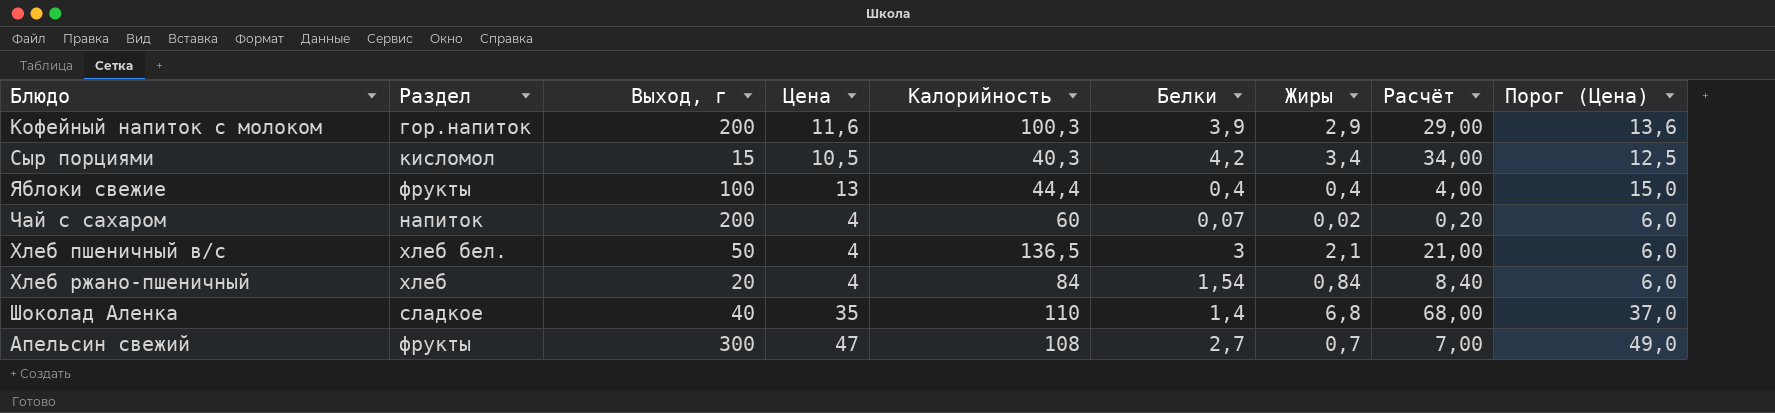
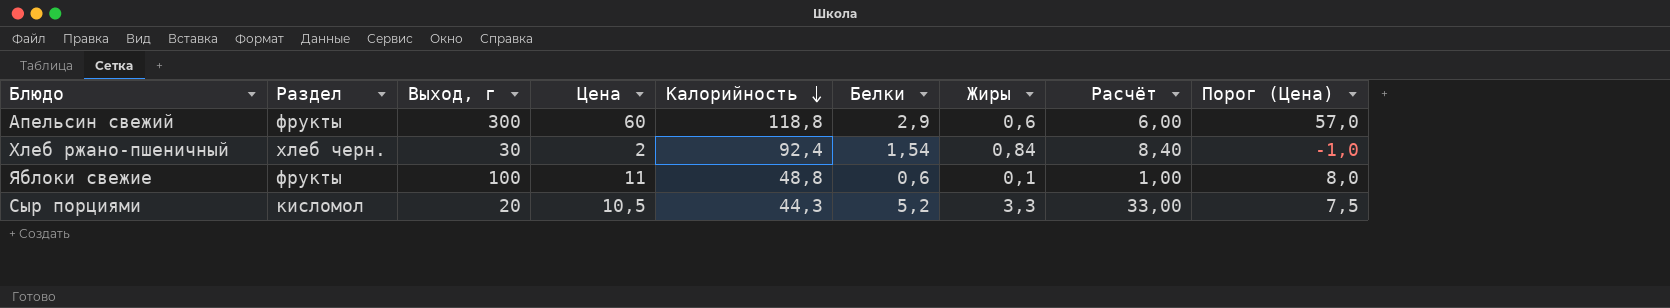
row order: none -> Калорийность descending
column Порог (Цена) | formula: [Цена] + 2 -> [Цена] - 3
row Кофейный напиток с молоком: гор.напиток | 200 | 11,6 | 100,3 | 3,9 | 2,9 | 29,00 | 13,6 -> none
row Чай с сахаром: напиток | 200 | 4 | 60 | 0,07 | 0,02 | 0,20 | 6,0 -> none
row Хлеб пшеничный в/с: хлеб бел. | 50 | 4 | 136,5 | 3 | 2,1 | 21,00 | 6,0 -> none
row Шоколад Аленка: сладкое | 40 | 35 | 110 | 1,4 | 6,8 | 68,00 | 37,0 -> none
Апельсин свежий | Цена: 47 -> 60
Апельсин свежий | Калорийность: 108 -> 118,8
Апельсин свежий | Белки: 2,7 -> 2,9
Апельсин свежий | Жиры: 0,7 -> 0,6
Апельсин свежий | Расчёт: 7,00 -> 6,00
Хлеб ржано-пшеничный | Раздел: хлеб -> хлеб черн.
Хлеб ржано-пшеничный | Выход, г: 20 -> 30
Хлеб ржано-пшеничный | Цена: 4 -> 2
Хлеб ржано-пшеничный | Калорийность: 84 -> 92,4
Яблоки свежие | Цена: 13 -> 11
Яблоки свежие | Калорийность: 44,4 -> 48,8
Яблоки свежие | Белки: 0,4 -> 0,6
Яблоки свежие | Жиры: 0,4 -> 0,1
Яблоки свежие | Расчёт: 4,00 -> 1,00
Сыр порциями | Выход, г: 15 -> 20
Сыр порциями | Калорийность: 40,3 -> 44,3
Сыр порциями | Белки: 4,2 -> 5,2
Сыр порциями | Жиры: 3,4 -> 3,3
Сыр порциями | Расчёт: 34,00 -> 33,00

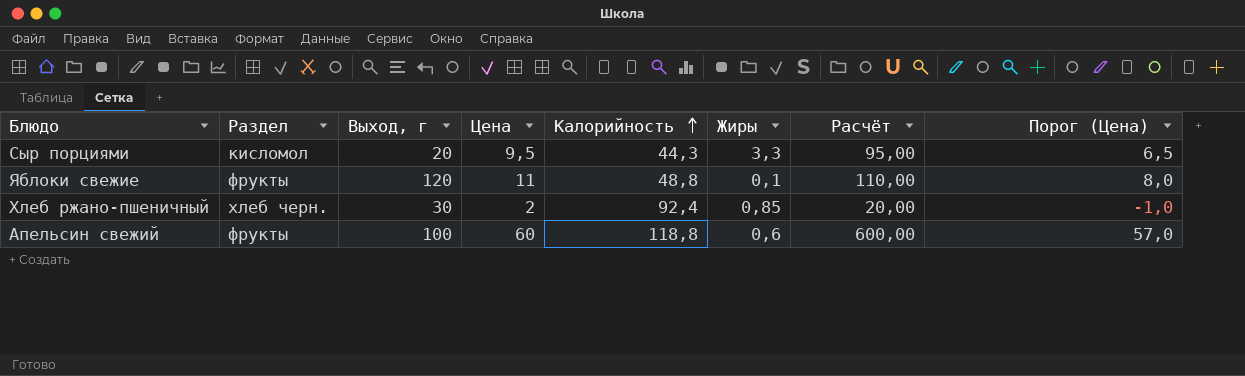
row order: Калорийность descending -> Калорийность ascending
column Белки | position: 6 -> none
column Расчёт | formula: [Жиры] * 10 -> [Цена] * 10
Сыр порциями | Цена: 10,5 -> 9,5
Сыр порциями | Порог (Цена): 7,5 -> 6,5
Яблоки свежие | Выход, г: 100 -> 120
Хлеб ржано-пшеничный | Жиры: 0,84 -> 0,85
Апельсин свежий | Выход, г: 300 -> 100

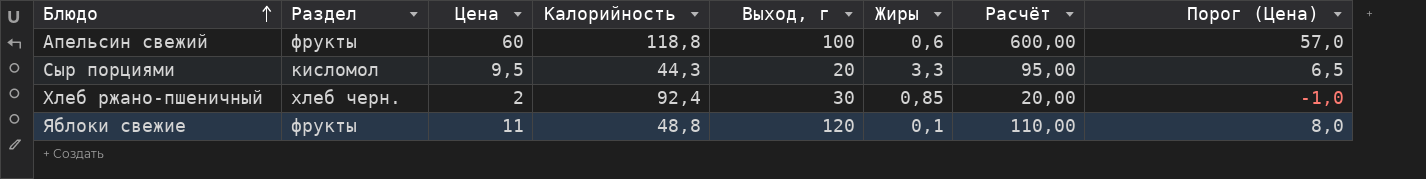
row order: Калорийность ascending -> Блюдо ascending
column Выход, г | position: 3 -> 5

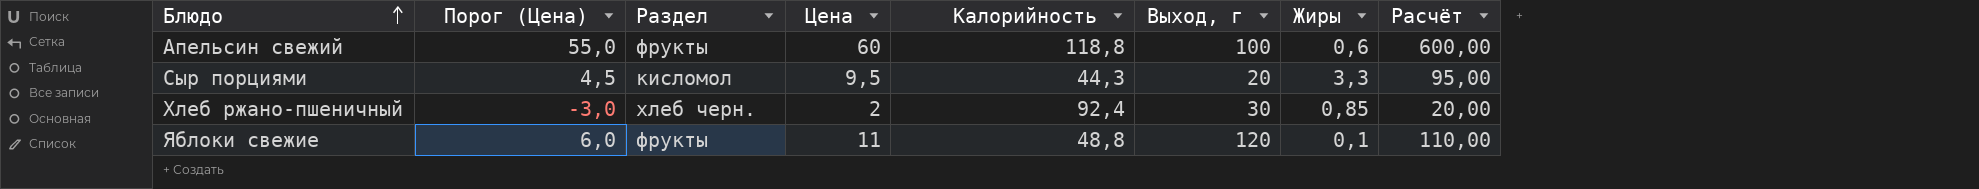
column Порог (Цена) | formula: [Цена] - 3 -> [Цена] - 5
column Порог (Цена) | position: 8 -> 2

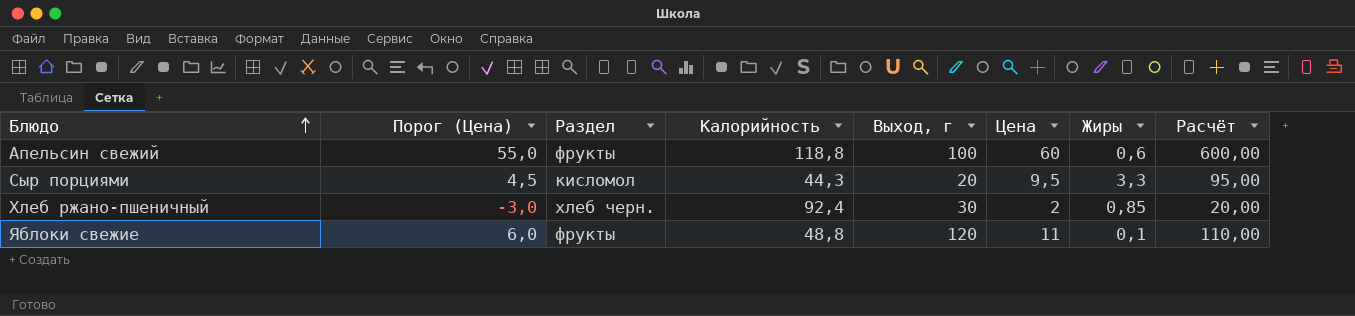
column Цена | position: 4 -> 6

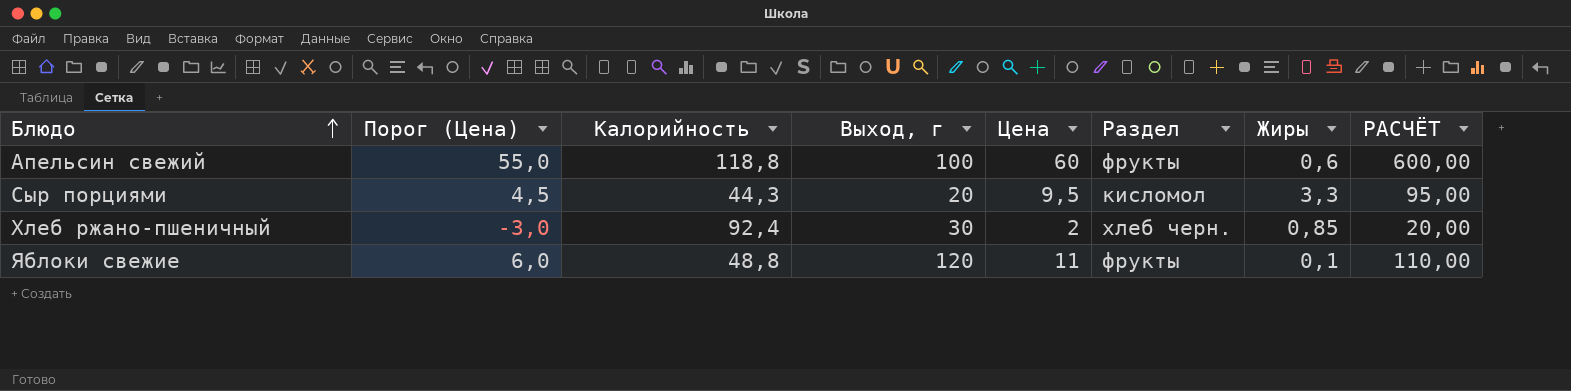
column Раздел | position: 3 -> 6
column name: Расчёт -> РАСЧЁТ

